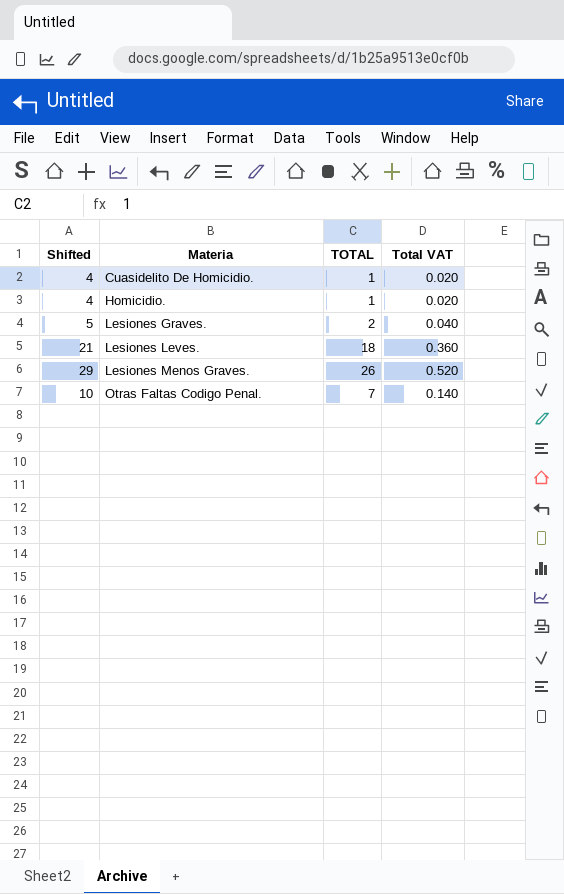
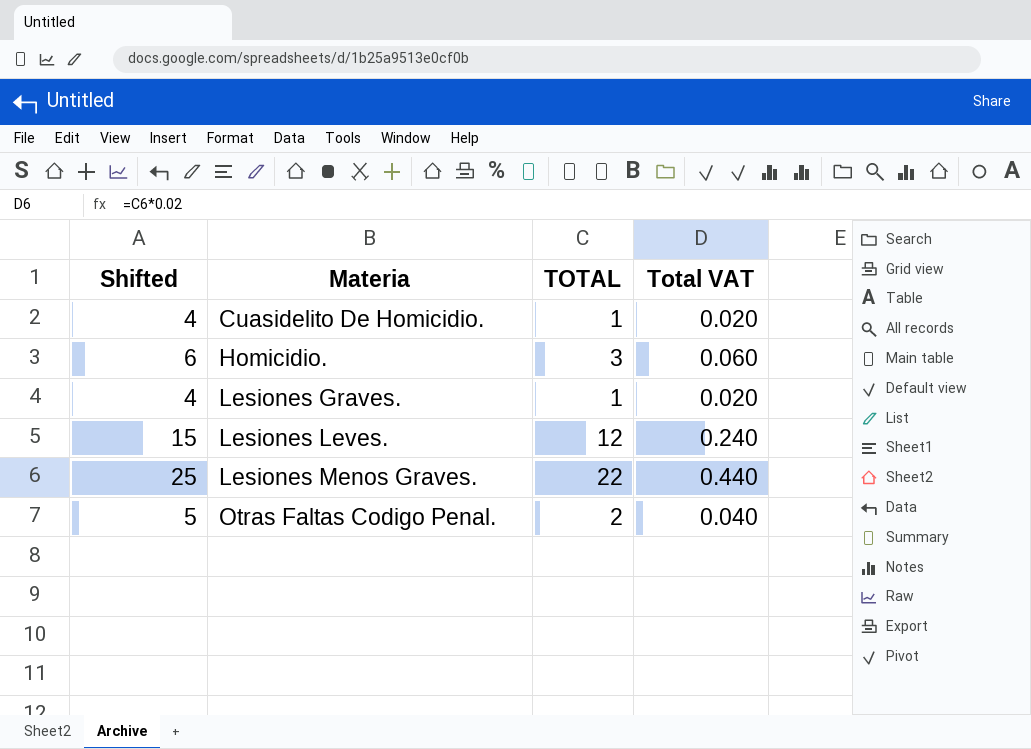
Homicidio. | Shifted: 4 -> 6
Homicidio. | TOTAL: 1 -> 3
Homicidio. | Total VAT: 0.020 -> 0.060
Lesiones Graves. | Shifted: 5 -> 4
Lesiones Graves. | TOTAL: 2 -> 1
Lesiones Graves. | Total VAT: 0.040 -> 0.020
Lesiones Leves. | Shifted: 21 -> 15
Lesiones Leves. | TOTAL: 18 -> 12
Lesiones Leves. | Total VAT: 0.360 -> 0.240
Lesiones Menos Graves. | Shifted: 29 -> 25
Lesiones Menos Graves. | TOTAL: 26 -> 22
Lesiones Menos Graves. | Total VAT: 0.520 -> 0.440
Otras Faltas Codigo Penal. | Shifted: 10 -> 5
Otras Faltas Codigo Penal. | TOTAL: 7 -> 2
Otras Faltas Codigo Penal. | Total VAT: 0.140 -> 0.040

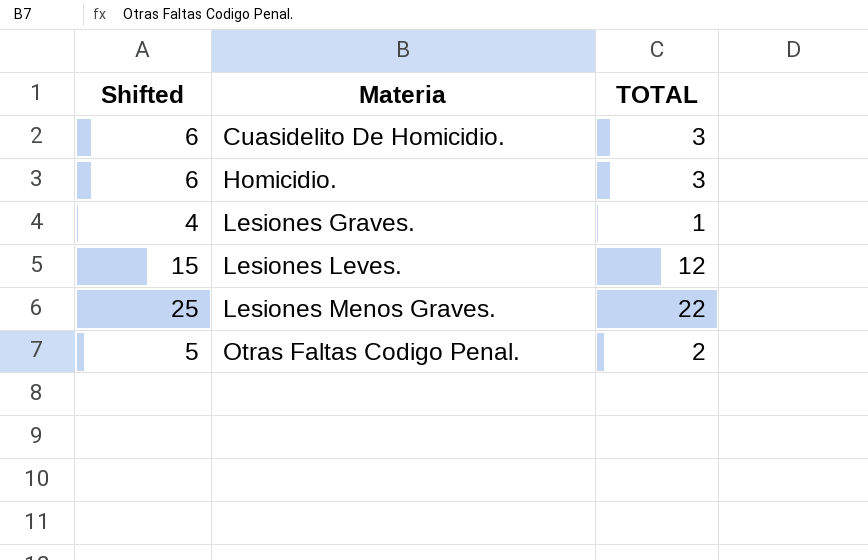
column Total VAT | formula: [TOTAL] * 0.02 -> none
Cuasidelito De Homicidio. | Shifted: 4 -> 6
Cuasidelito De Homicidio. | TOTAL: 1 -> 3

